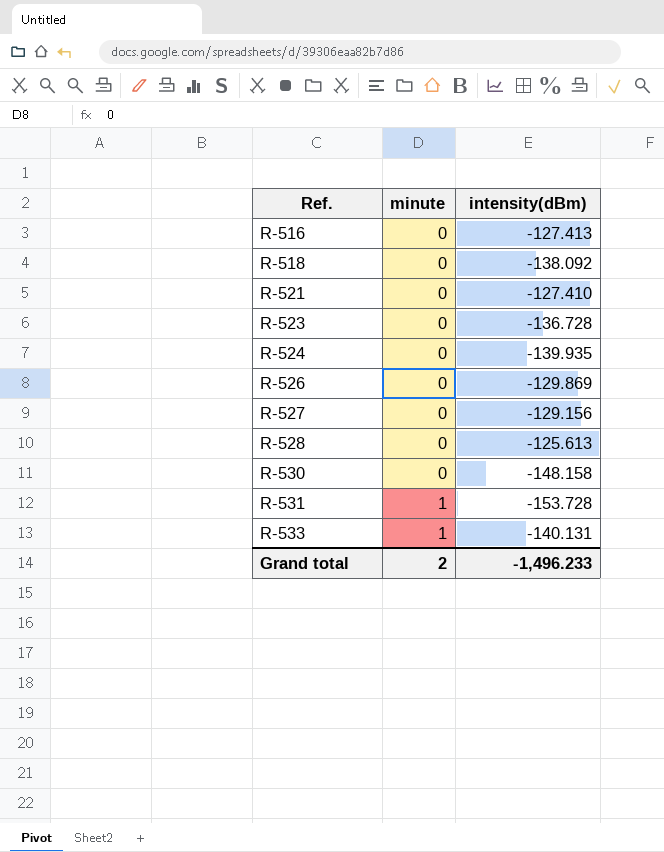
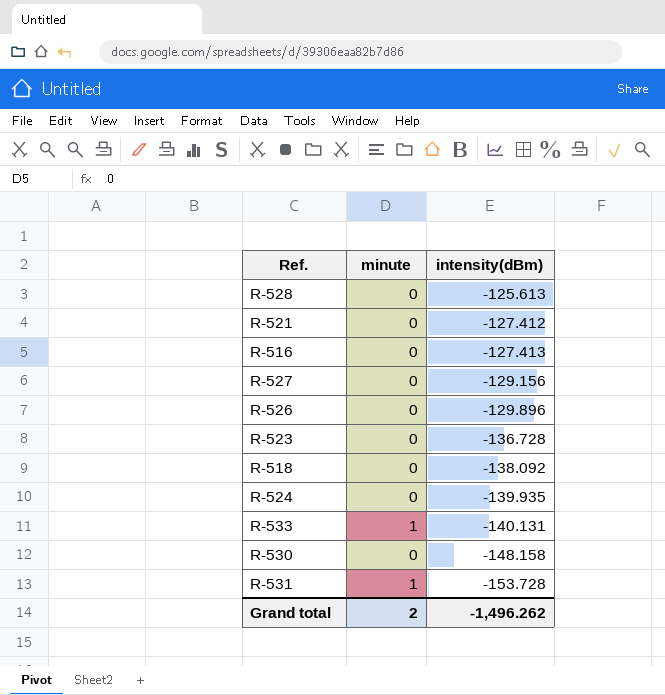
row order: Ref. ascending -> intensity(dBm) descending
R-521 | intensity(dBm): -127.410 -> -127.412
R-526 | intensity(dBm): -129.869 -> -129.896
Grand total | intensity(dBm): -1,496.233 -> -1,496.262

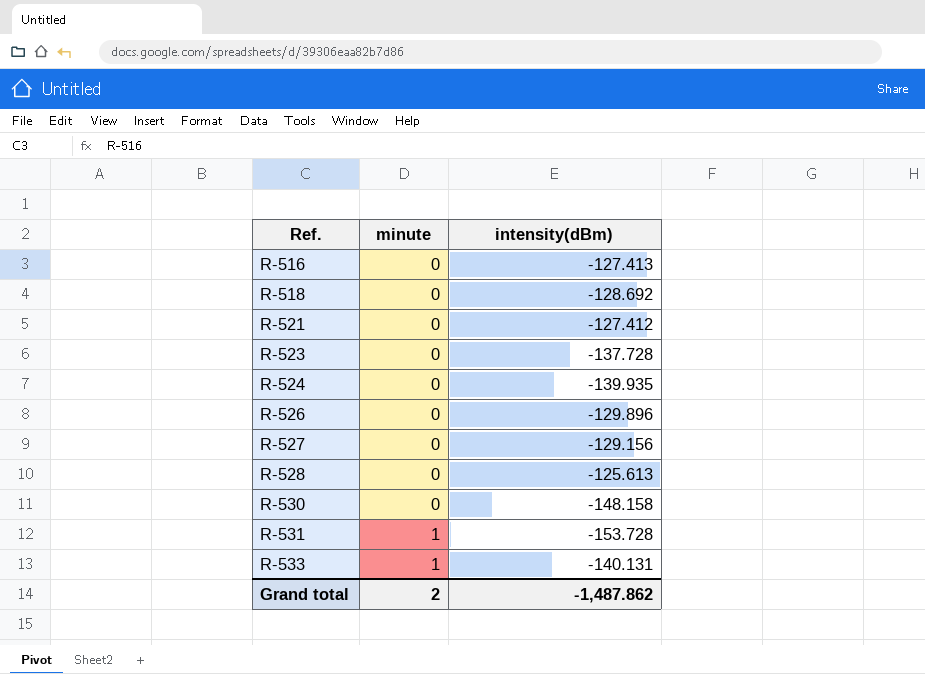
row order: intensity(dBm) descending -> Ref. ascending
R-518 | intensity(dBm): -138.092 -> -128.692
R-523 | intensity(dBm): -136.728 -> -137.728
Grand total | intensity(dBm): -1,496.262 -> -1,487.862

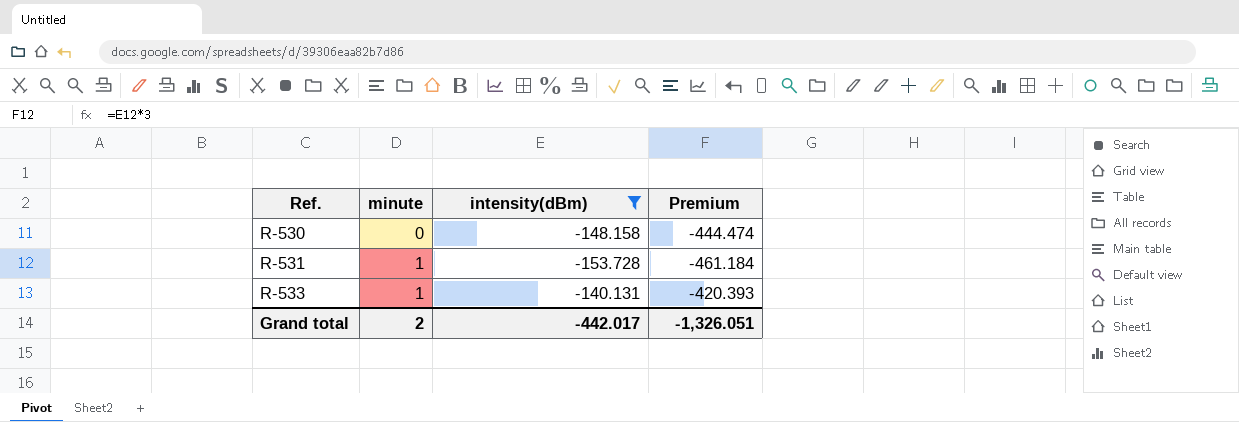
filter: none -> intensity(dBm) <= -140.131
column Premium | formula: none -> [intensity(dBm)] * 3
Grand total | intensity(dBm): -1,487.862 -> -442.017

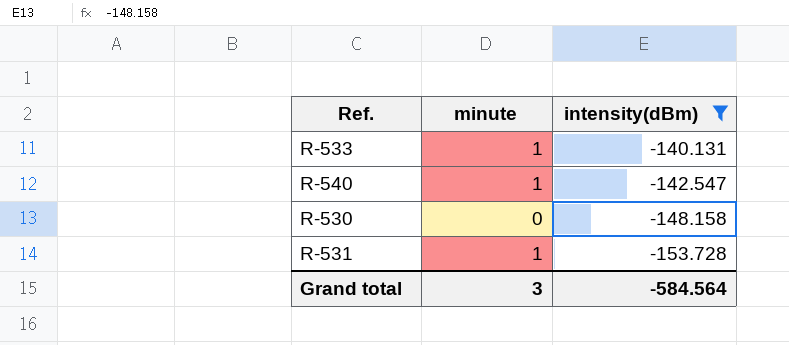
row order: Ref. ascending -> intensity(dBm) descending
column Premium | formula: [intensity(dBm)] * 3 -> none
row R-540: none -> 1 | -142.547
Grand total | minute: 2 -> 3
Grand total | intensity(dBm): -442.017 -> -584.564

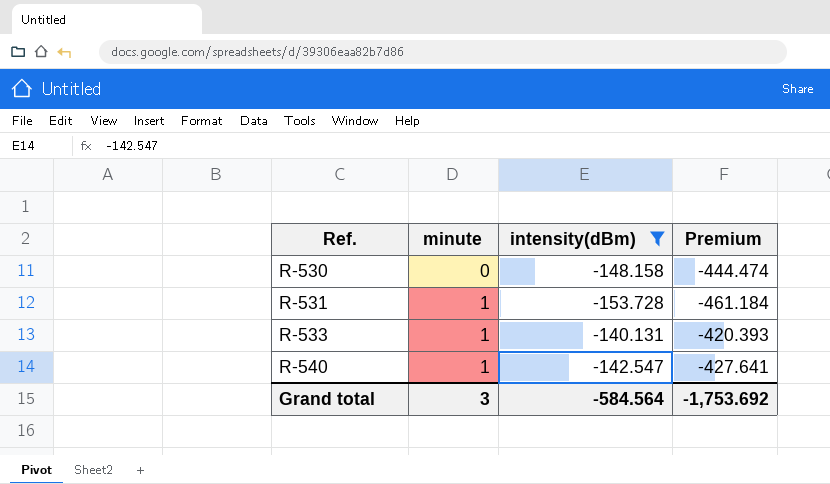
row order: intensity(dBm) descending -> Ref. ascending
column Premium | formula: none -> [intensity(dBm)] * 3

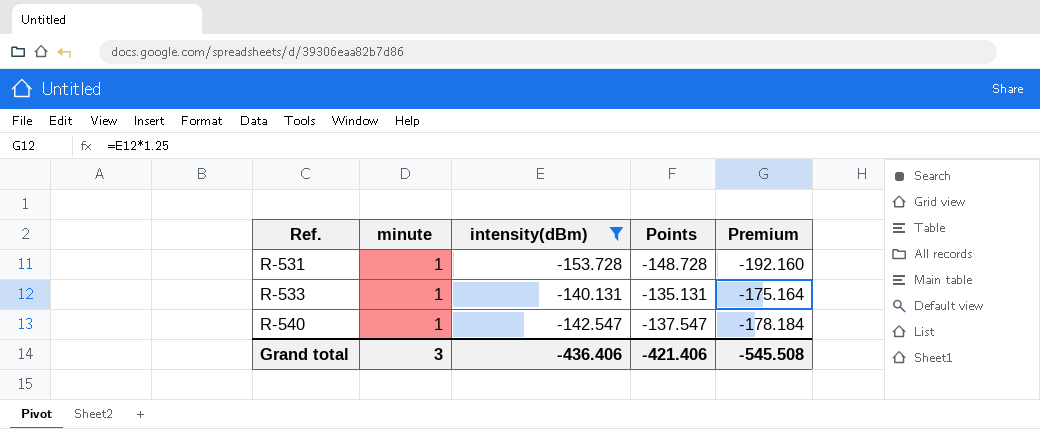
column Points | formula: none -> [intensity(dBm)] + 5
column Premium | formula: [intensity(dBm)] * 3 -> [intensity(dBm)] * 1.25
row R-530: 0 | -148.158 | -444.474 -> none
Grand total | intensity(dBm): -584.564 -> -436.406
Grand total | Premium: -1,753.692 -> -545.508

